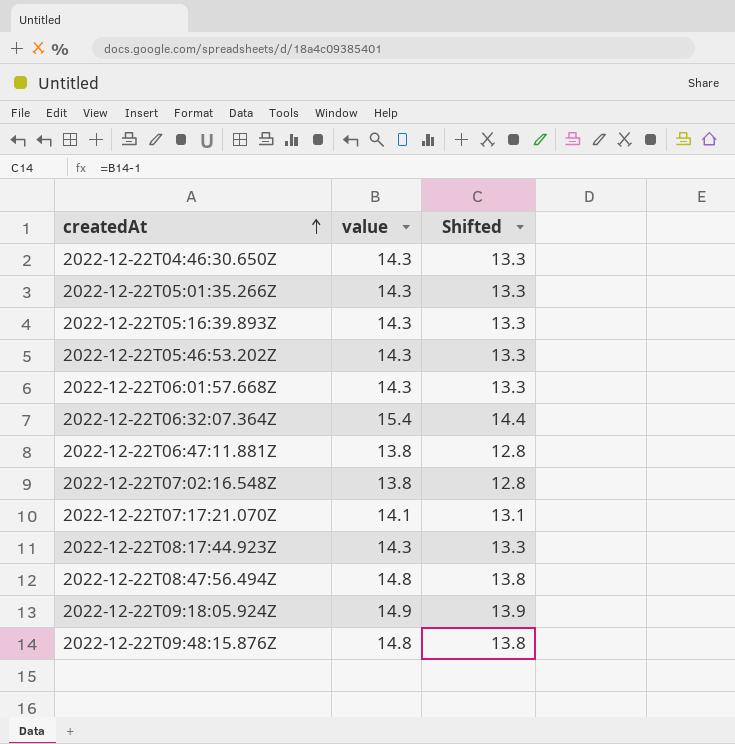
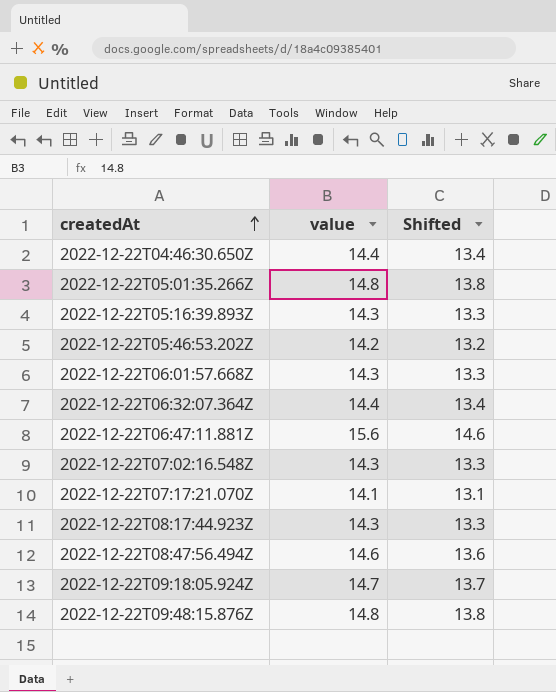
2022-12-22T04:46:30.650Z | value: 14.3 -> 14.4
2022-12-22T04:46:30.650Z | Shifted: 13.3 -> 13.4
2022-12-22T05:01:35.266Z | value: 14.3 -> 14.8
2022-12-22T05:01:35.266Z | Shifted: 13.3 -> 13.8
2022-12-22T05:46:53.202Z | value: 14.3 -> 14.2
2022-12-22T05:46:53.202Z | Shifted: 13.3 -> 13.2
2022-12-22T06:32:07.364Z | value: 15.4 -> 14.4
2022-12-22T06:32:07.364Z | Shifted: 14.4 -> 13.4
2022-12-22T06:47:11.881Z | value: 13.8 -> 15.6
2022-12-22T06:47:11.881Z | Shifted: 12.8 -> 14.6
2022-12-22T07:02:16.548Z | value: 13.8 -> 14.3
2022-12-22T07:02:16.548Z | Shifted: 12.8 -> 13.3
2022-12-22T08:47:56.494Z | value: 14.8 -> 14.6
2022-12-22T08:47:56.494Z | Shifted: 13.8 -> 13.6
2022-12-22T09:18:05.924Z | value: 14.9 -> 14.7
2022-12-22T09:18:05.924Z | Shifted: 13.9 -> 13.7

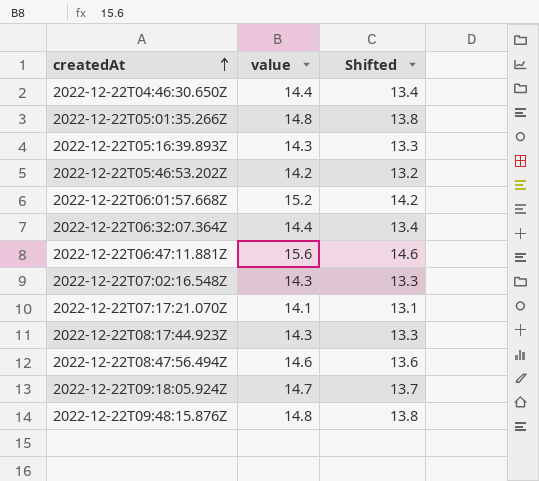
2022-12-22T06:01:57.668Z | value: 14.3 -> 15.2
2022-12-22T06:01:57.668Z | Shifted: 13.3 -> 14.2

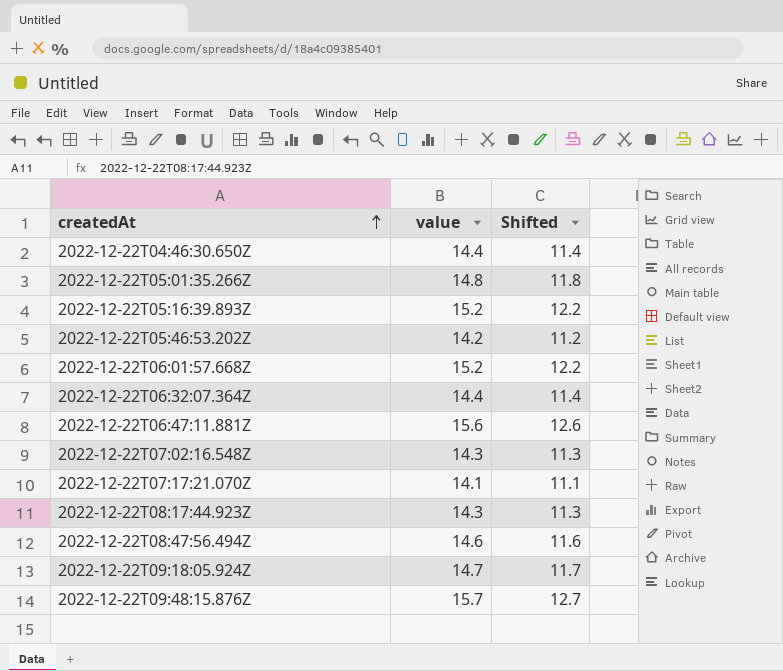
column Shifted | formula: [value] - 1 -> [value] - 3
2022-12-22T05:16:39.893Z | value: 14.3 -> 15.2
2022-12-22T09:48:15.876Z | value: 14.8 -> 15.7

